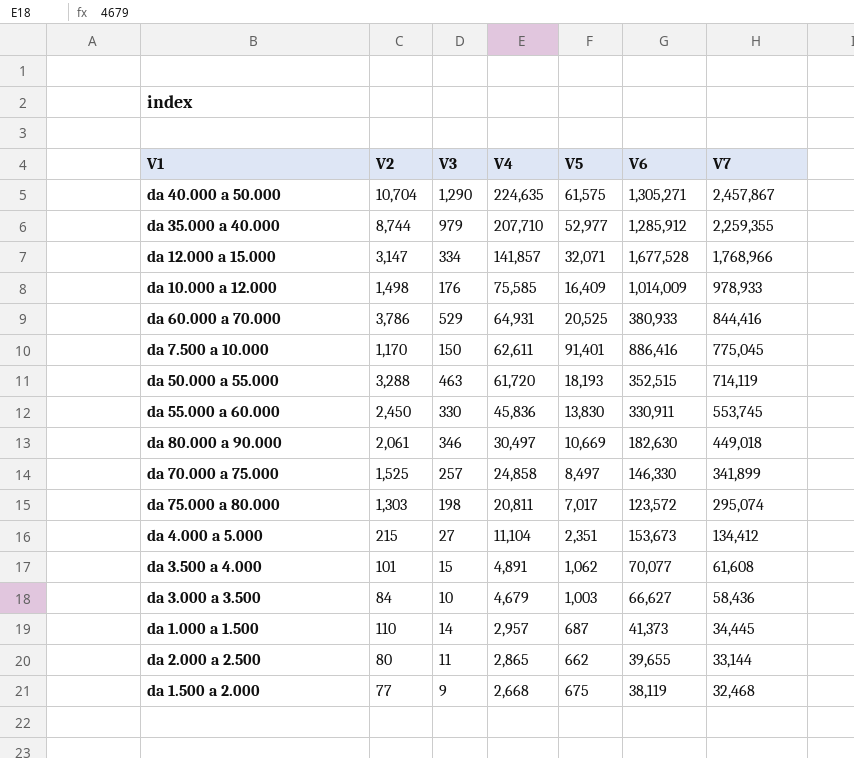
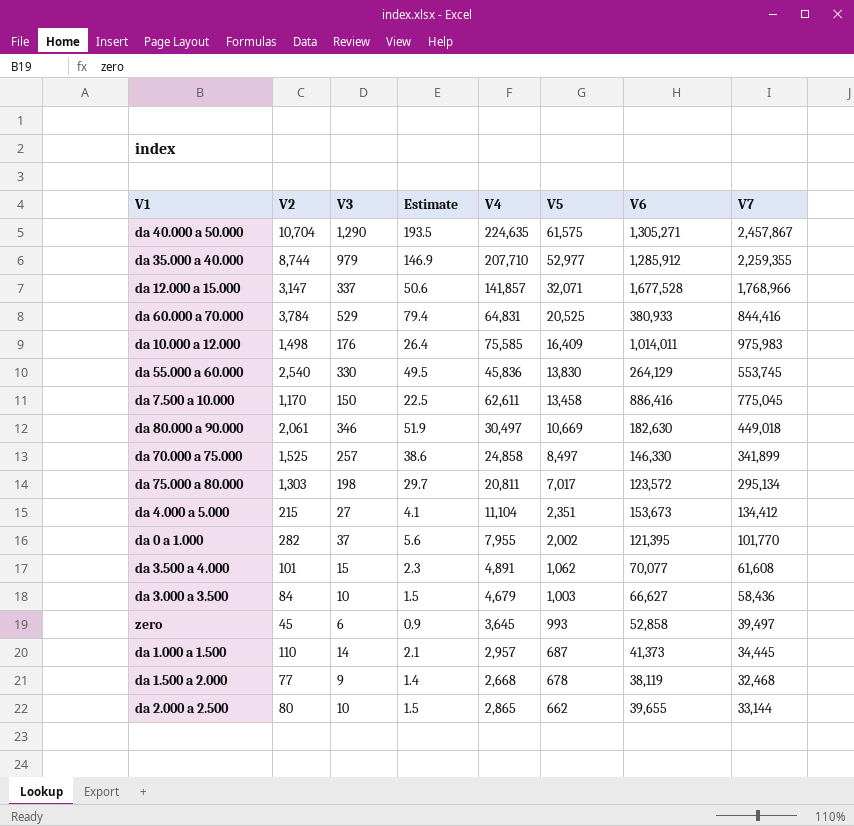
row order: V4 descending -> V5 descending
column Estimate | formula: none -> [V3] * 0.15
row da 50.000 a 55.000: 3,288 | 463 | 61,720 | 18,193 | 352,515 | 714,119 -> none
da 12.000 a 15.000 | V3: 334 -> 337
da 60.000 a 70.000 | V2: 3,786 -> 3,784
da 60.000 a 70.000 | V4: 64,931 -> 64,831
da 10.000 a 12.000 | V6: 1,014,009 -> 1,014,011
da 10.000 a 12.000 | V7: 978,933 -> 975,983
da 55.000 a 60.000 | V2: 2,450 -> 2,540
da 55.000 a 60.000 | V6: 330,911 -> 264,129
da 7.500 a 10.000 | V5: 91,401 -> 13,458
da 75.000 a 80.000 | V7: 295,074 -> 295,134
row da 0 a 1.000: none -> 282 | 37 | 5.6 | 7,955 | 2,002 | 121,395 | 101,770
row zero: none -> 45 | 6 | 0.9 | 3,645 | 993 | 52,858 | 39,497
da 1.500 a 2.000 | V5: 675 -> 678
da 2.000 a 2.500 | V3: 11 -> 10

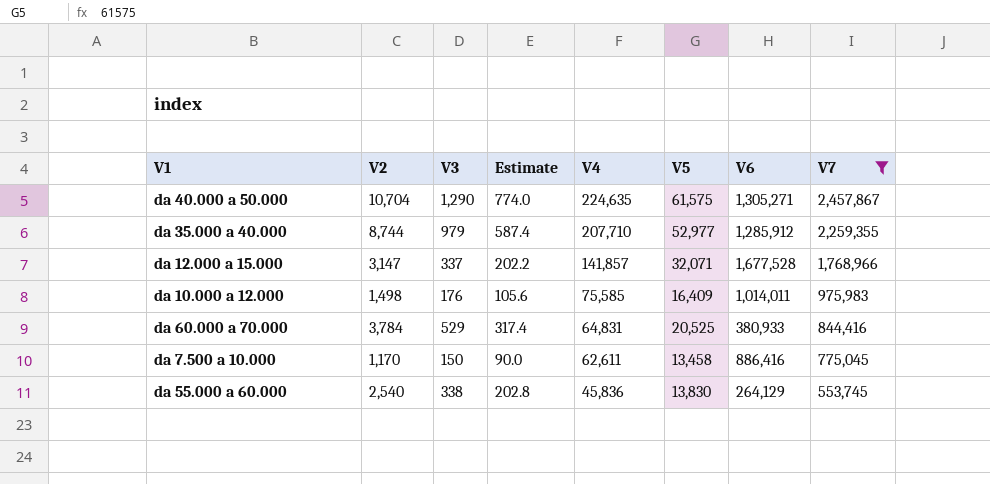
filter: none -> V7 >= 553,745
row order: V5 descending -> V4 descending
column Estimate | formula: [V3] * 0.15 -> [V3] * 0.6
da 55.000 a 60.000 | V3: 330 -> 338

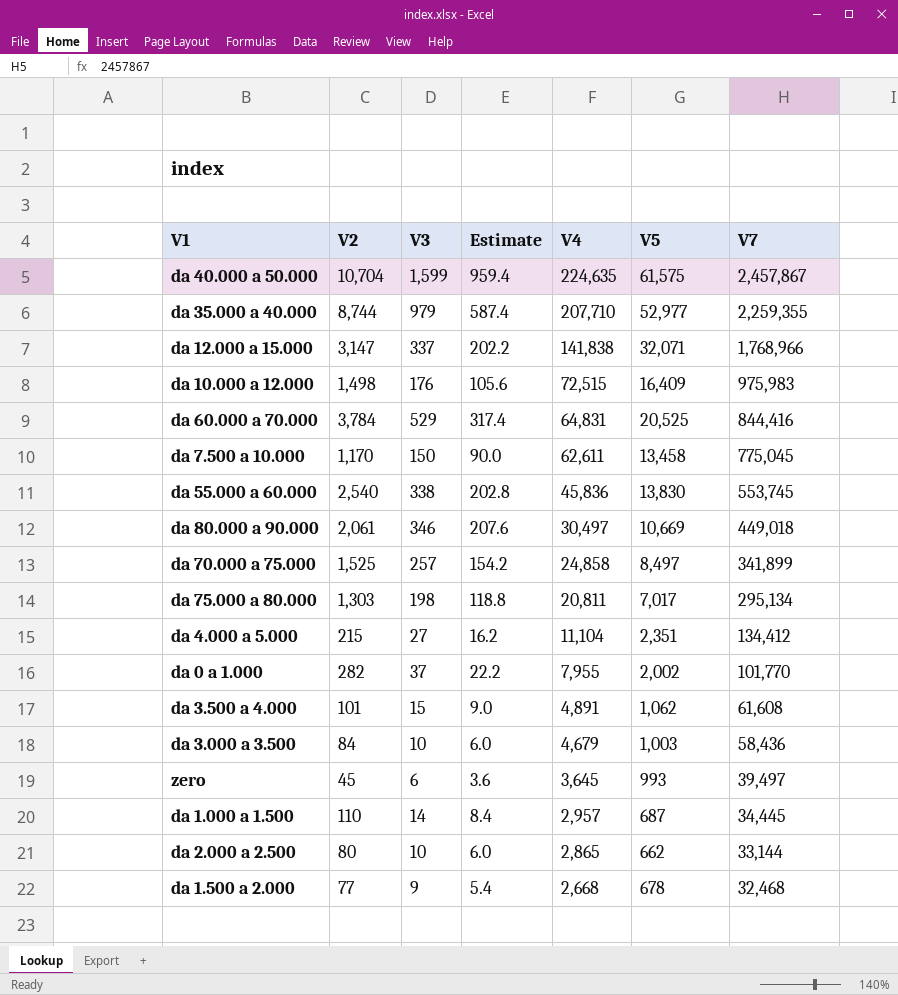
filter: V7 >= 553,745 -> none
column V6 | position: 7 -> none
da 40.000 a 50.000 | V3: 1,290 -> 1,599
da 40.000 a 50.000 | Estimate: 774.0 -> 959.4
da 12.000 a 15.000 | V4: 141,857 -> 141,838
da 10.000 a 12.000 | V4: 75,585 -> 72,515

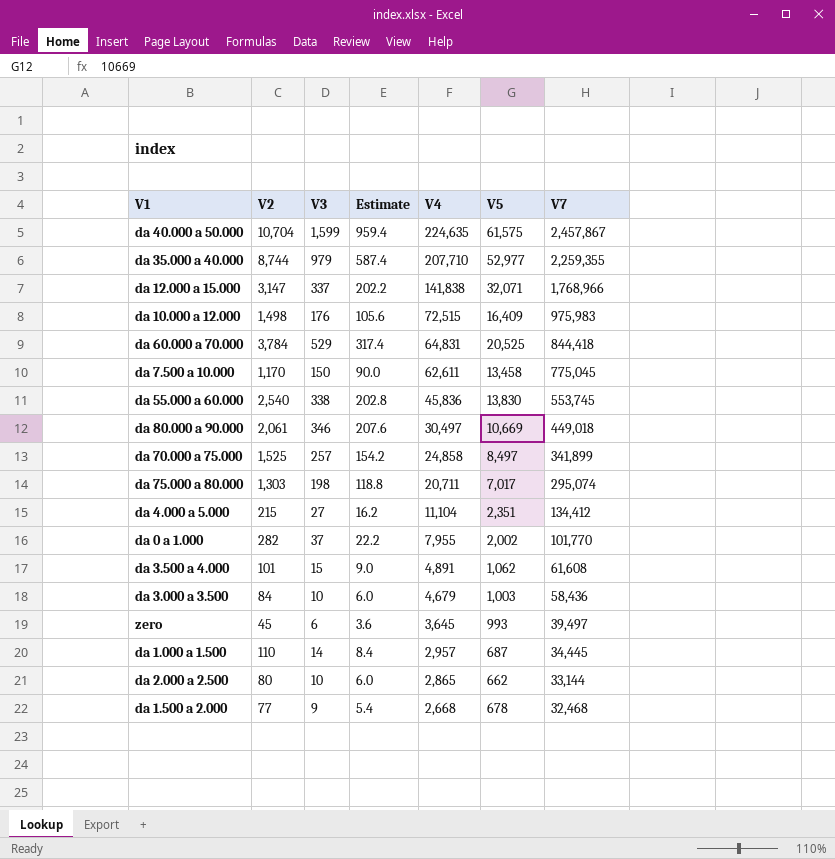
da 60.000 a 70.000 | V7: 844,416 -> 844,418
da 75.000 a 80.000 | V4: 20,811 -> 20,711
da 75.000 a 80.000 | V7: 295,134 -> 295,074

